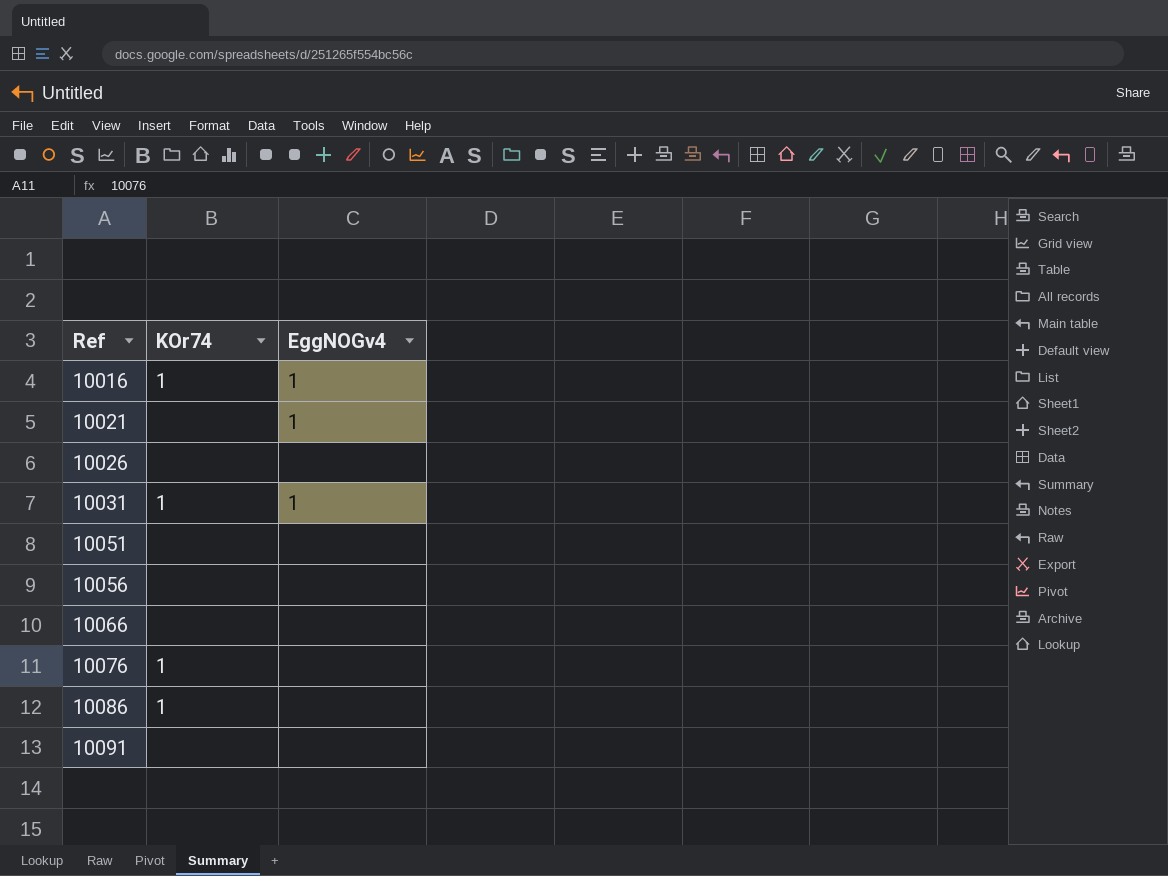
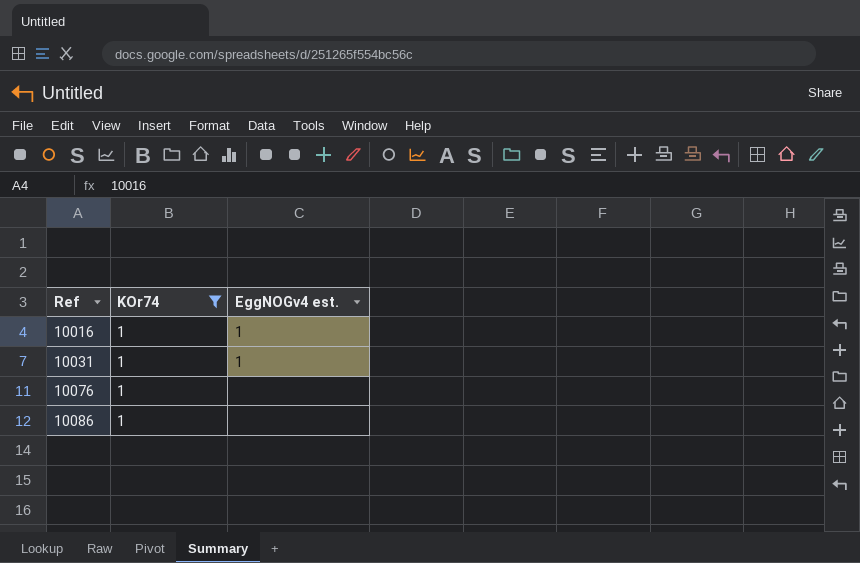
filter: none -> KOr74 = 1
column name: EggNOGv4 -> EggNOGv4 est.

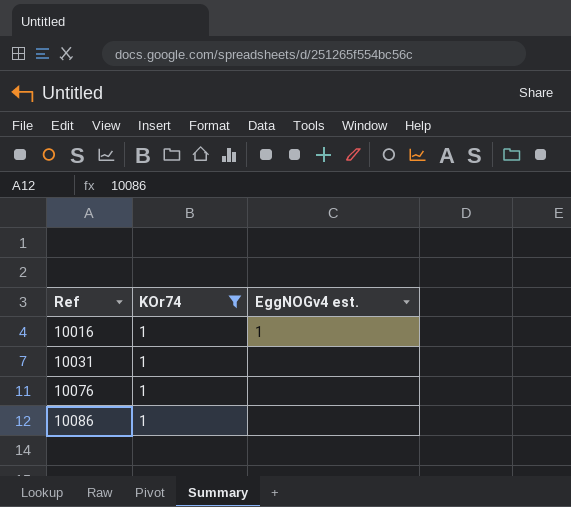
10031 | EggNOGv4 est.: 1 -> none

